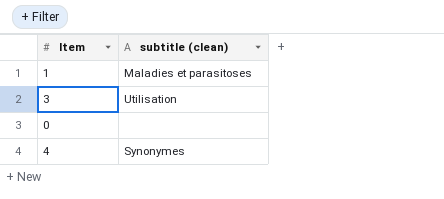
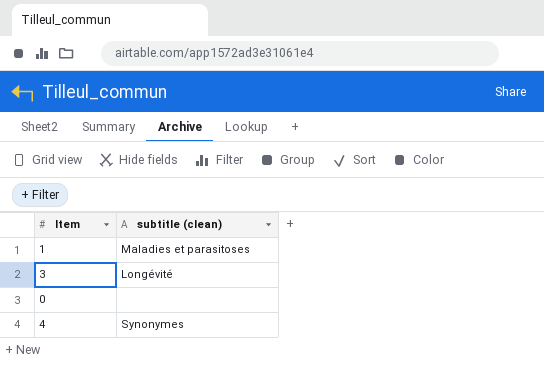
3 | subtitle (clean): Utilisation -> Longévité

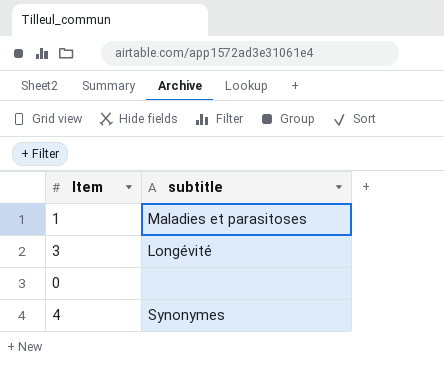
column name: subtitle (clean) -> subtitle

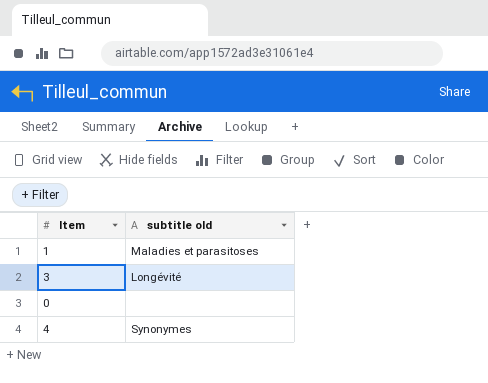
column name: subtitle -> subtitle old

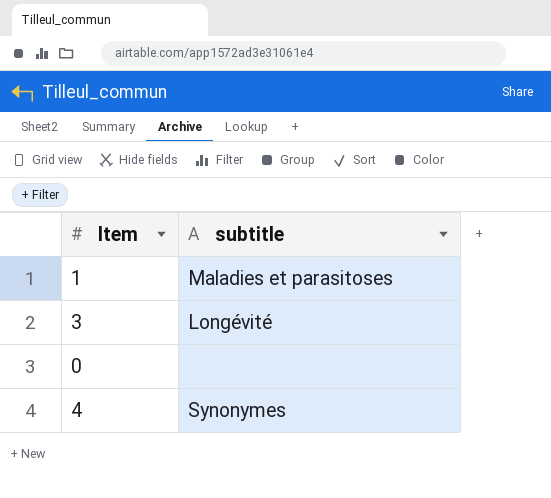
column name: subtitle old -> subtitle

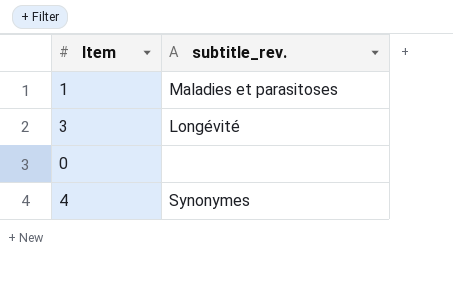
column name: subtitle -> subtitle_rev.

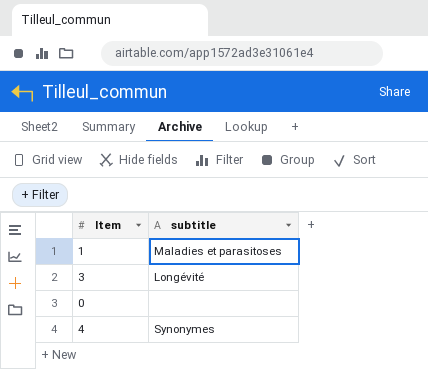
column name: subtitle_rev. -> subtitle

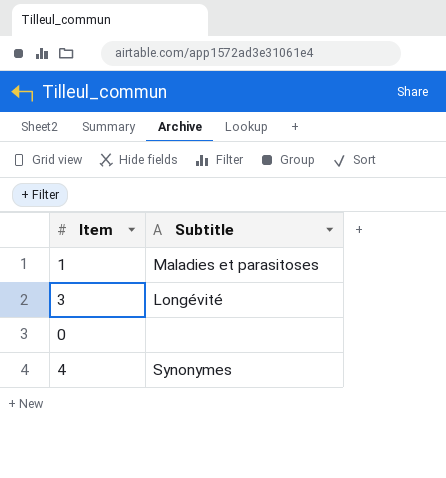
column name: subtitle -> Subtitle

